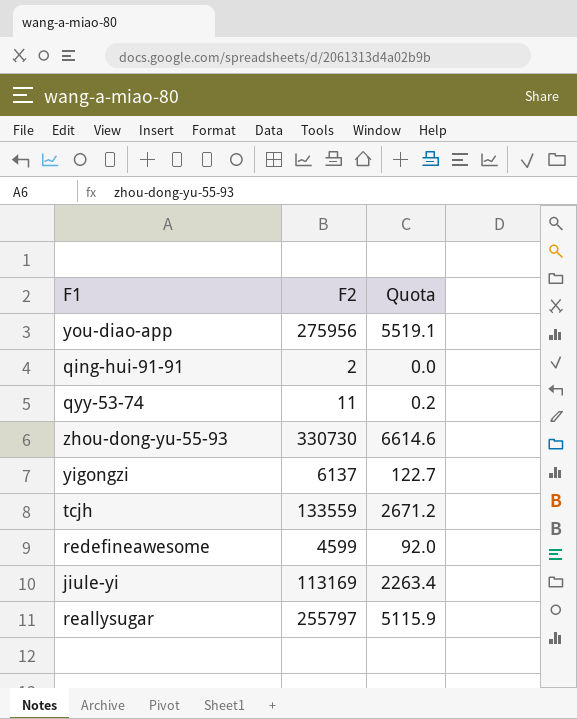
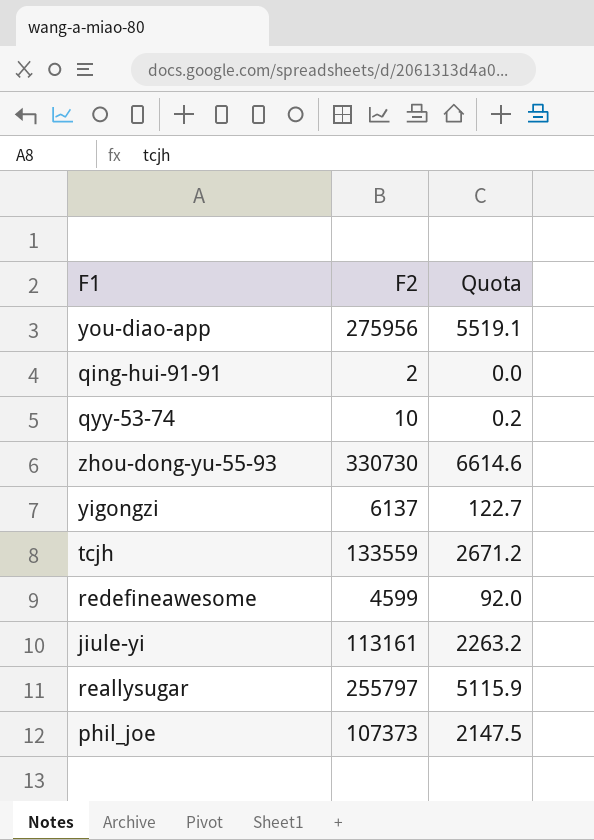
qyy-53-74 | F2: 11 -> 10
jiule-yi | F2: 113169 -> 113161
jiule-yi | Quota: 2263.4 -> 2263.2
row phil_joe: none -> 107373 | 2147.5

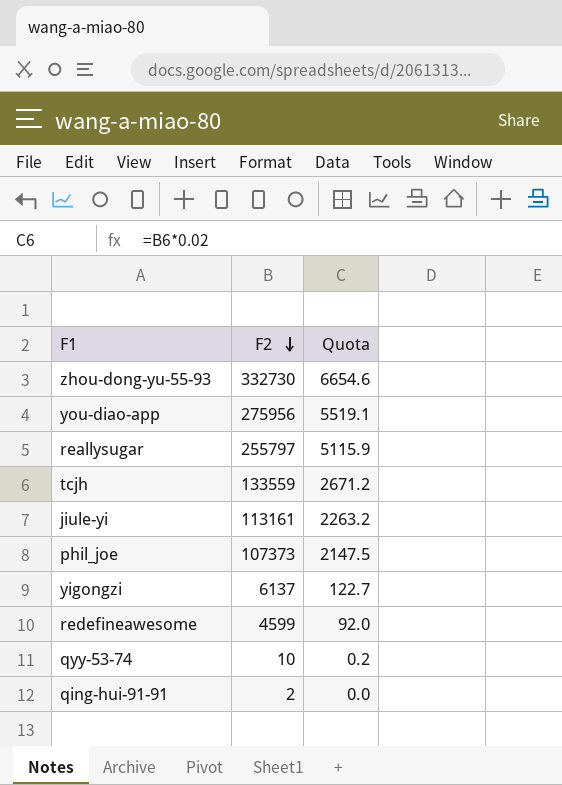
row order: none -> F2 descending
zhou-dong-yu-55-93 | F2: 330730 -> 332730
zhou-dong-yu-55-93 | Quota: 6614.6 -> 6654.6

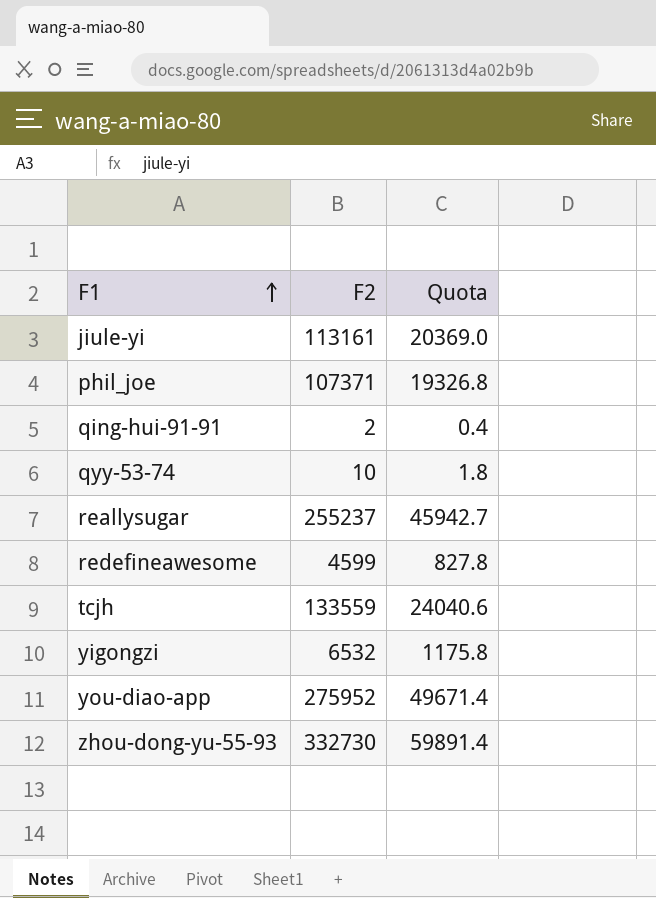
row order: F2 descending -> F1 ascending
column Quota | formula: [F2] * 0.02 -> [F2] * 0.18
phil_joe | F2: 107373 -> 107371
reallysugar | F2: 255797 -> 255237
yigongzi | F2: 6137 -> 6532
you-diao-app | F2: 275956 -> 275952

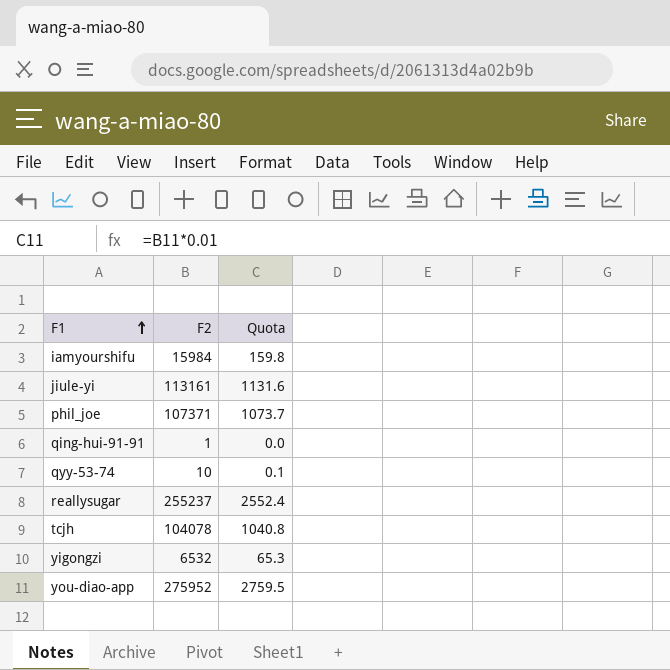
column Quota | formula: [F2] * 0.18 -> [F2] * 0.01
row redefineawesome: 4599 | 827.8 -> none
row zhou-dong-yu-55-93: 332730 | 59891.4 -> none
row iamyourshifu: none -> 15984 | 159.8
qing-hui-91-91 | F2: 2 -> 1
tcjh | F2: 133559 -> 104078

